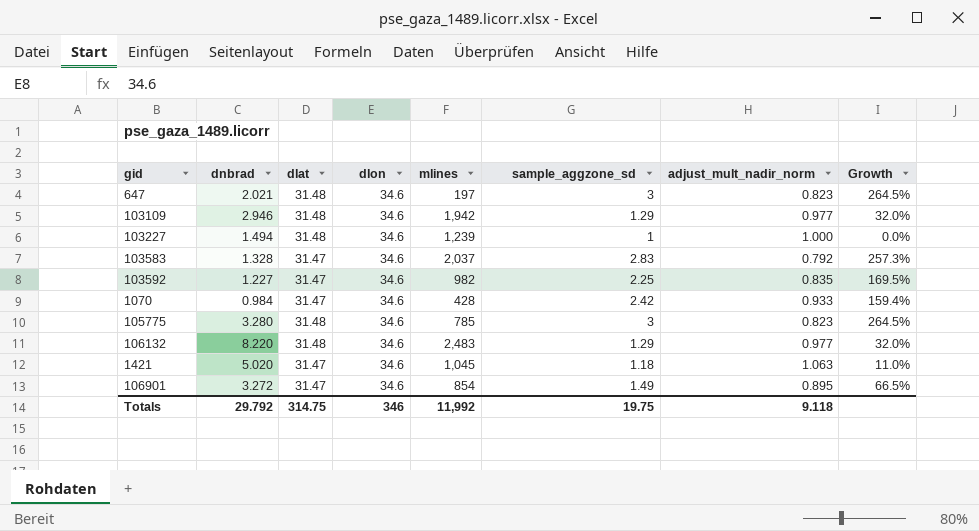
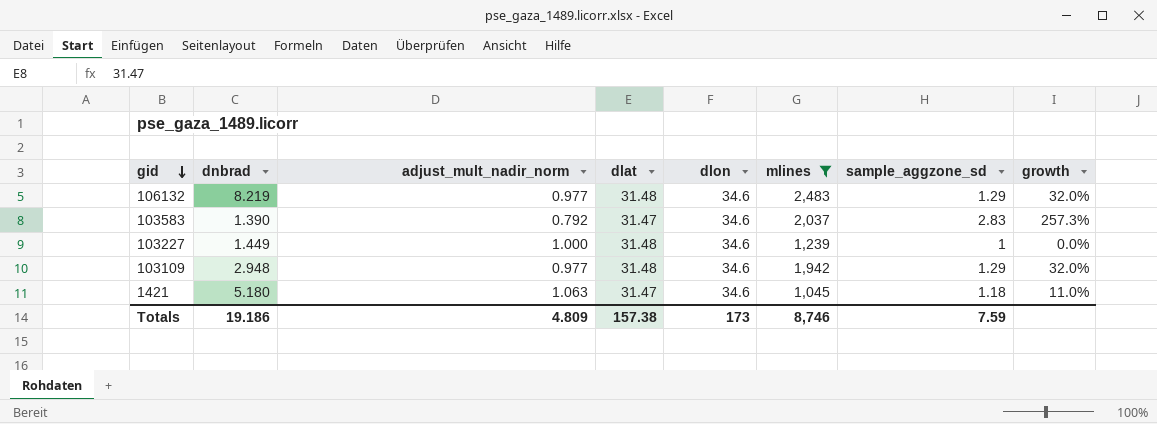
filter: none -> mlines >= 1,045
row order: none -> gid descending
column adjust_mult_nadir_norm | position: 7 -> 3
column name: Growth -> growth
106132 | dnbrad: 8.220 -> 8.219
103583 | dnbrad: 1.328 -> 1.390
103227 | dnbrad: 1.494 -> 1.449
103109 | dnbrad: 2.946 -> 2.948
1421 | dnbrad: 5.020 -> 5.180
Totals | dnbrad: 29.792 -> 19.186
Totals | adjust_mult_nadir_norm: 9.118 -> 4.809
Totals | dlat: 314.75 -> 157.38
Totals | dlon: 346 -> 173
Totals | mlines: 11,992 -> 8,746
Totals | sample_aggzone_sd: 19.75 -> 7.59

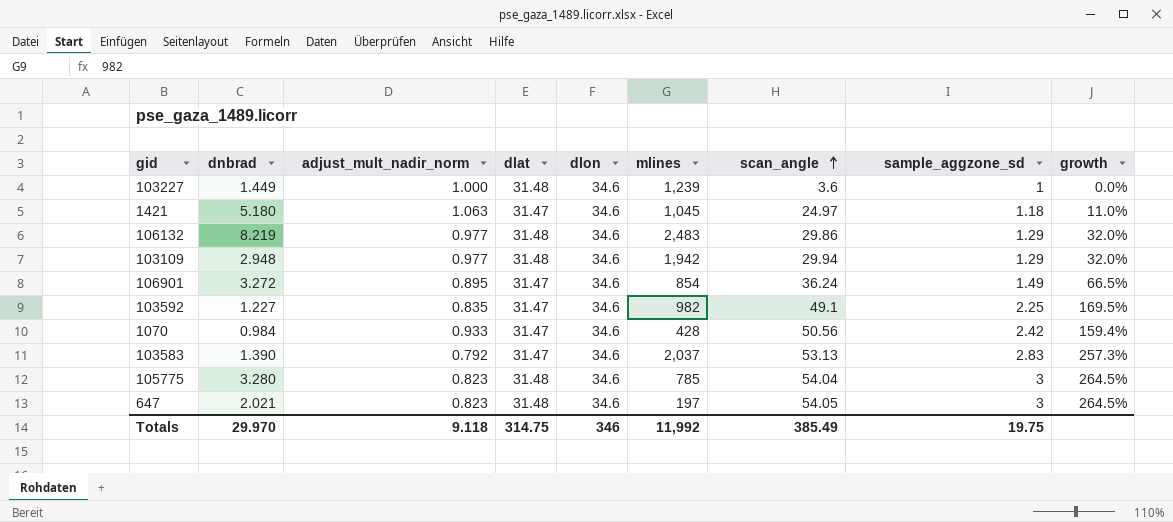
filter: mlines >= 1,045 -> none
row order: gid descending -> scan_angle ascending
column scan_angle | position: none -> 7
Totals | dnbrad: 19.186 -> 29.970
Totals | adjust_mult_nadir_norm: 4.809 -> 9.118
Totals | dlat: 157.38 -> 314.75
Totals | dlon: 173 -> 346
Totals | mlines: 8,746 -> 11,992
Totals | sample_aggzone_sd: 7.59 -> 19.75

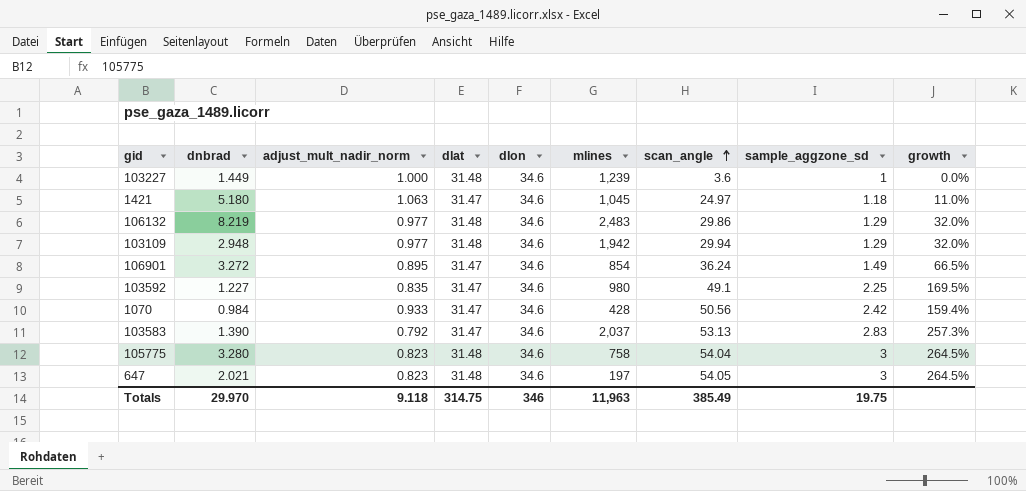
103592 | mlines: 982 -> 980
105775 | mlines: 785 -> 758
Totals | mlines: 11,992 -> 11,963

